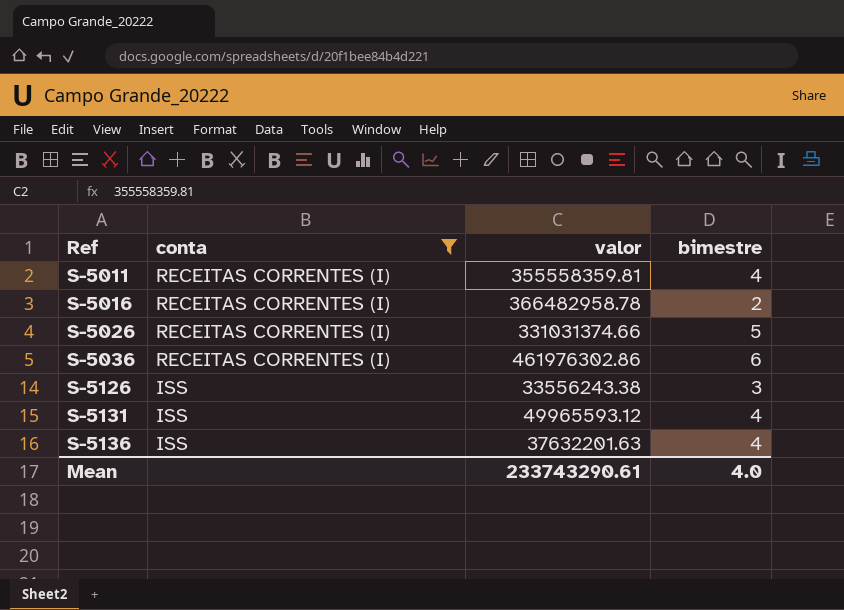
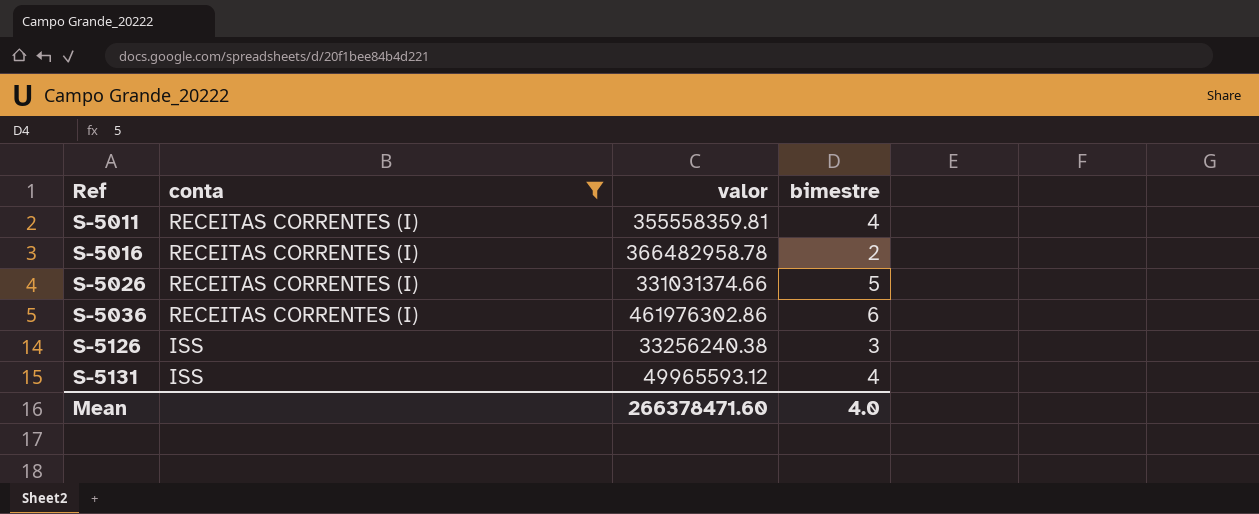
row S-5136: ISS | 37632201.63 | 4 -> none
S-5126 | valor: 33556243.38 -> 33256240.38
Mean | valor: 233743290.61 -> 266378471.60

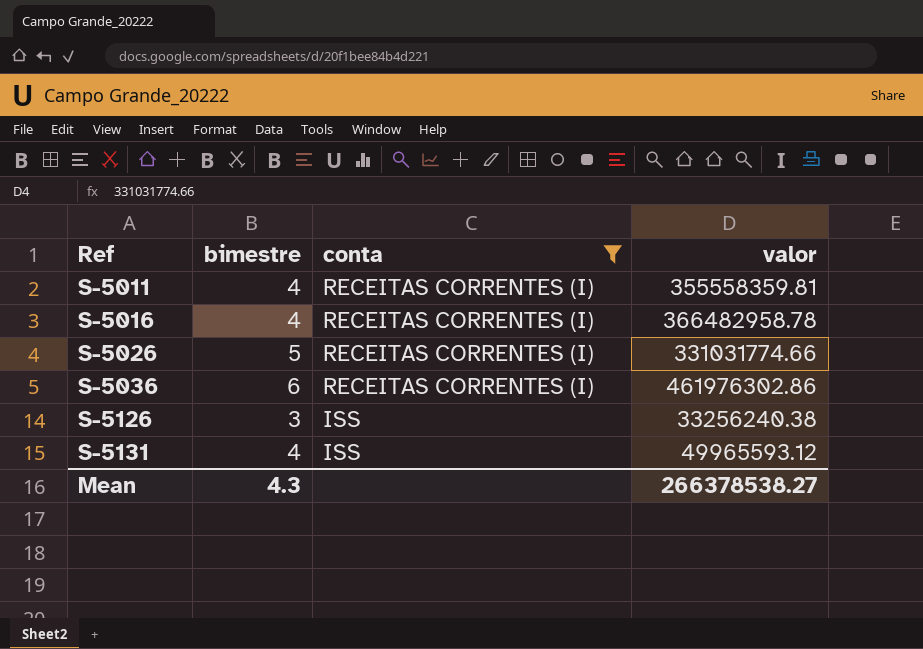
column bimestre | position: 4 -> 2
S-5016 | bimestre: 2 -> 4
S-5026 | valor: 331031374.66 -> 331031774.66
Mean | bimestre: 4.0 -> 4.3
Mean | valor: 266378471.60 -> 266378538.27

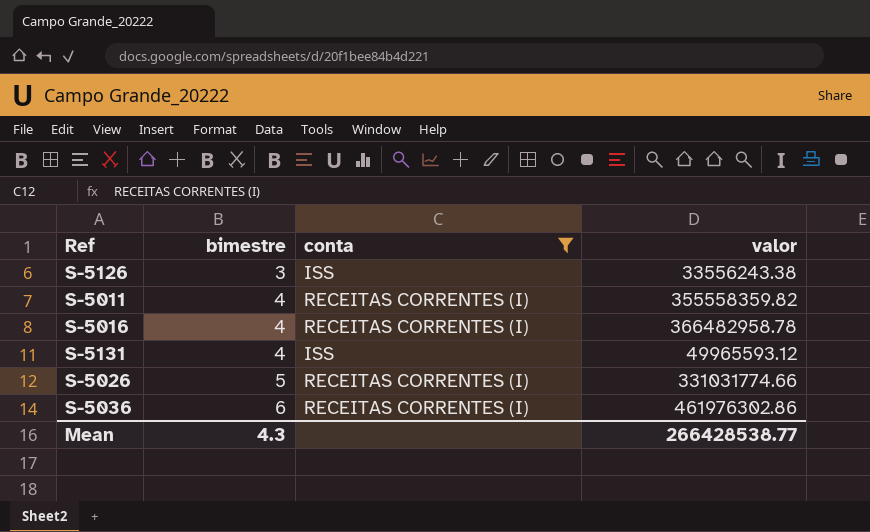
row order: Ref ascending -> bimestre ascending
S-5126 | valor: 33256240.38 -> 33556243.38
S-5011 | valor: 355558359.81 -> 355558359.82
Mean | valor: 266378538.27 -> 266428538.77

